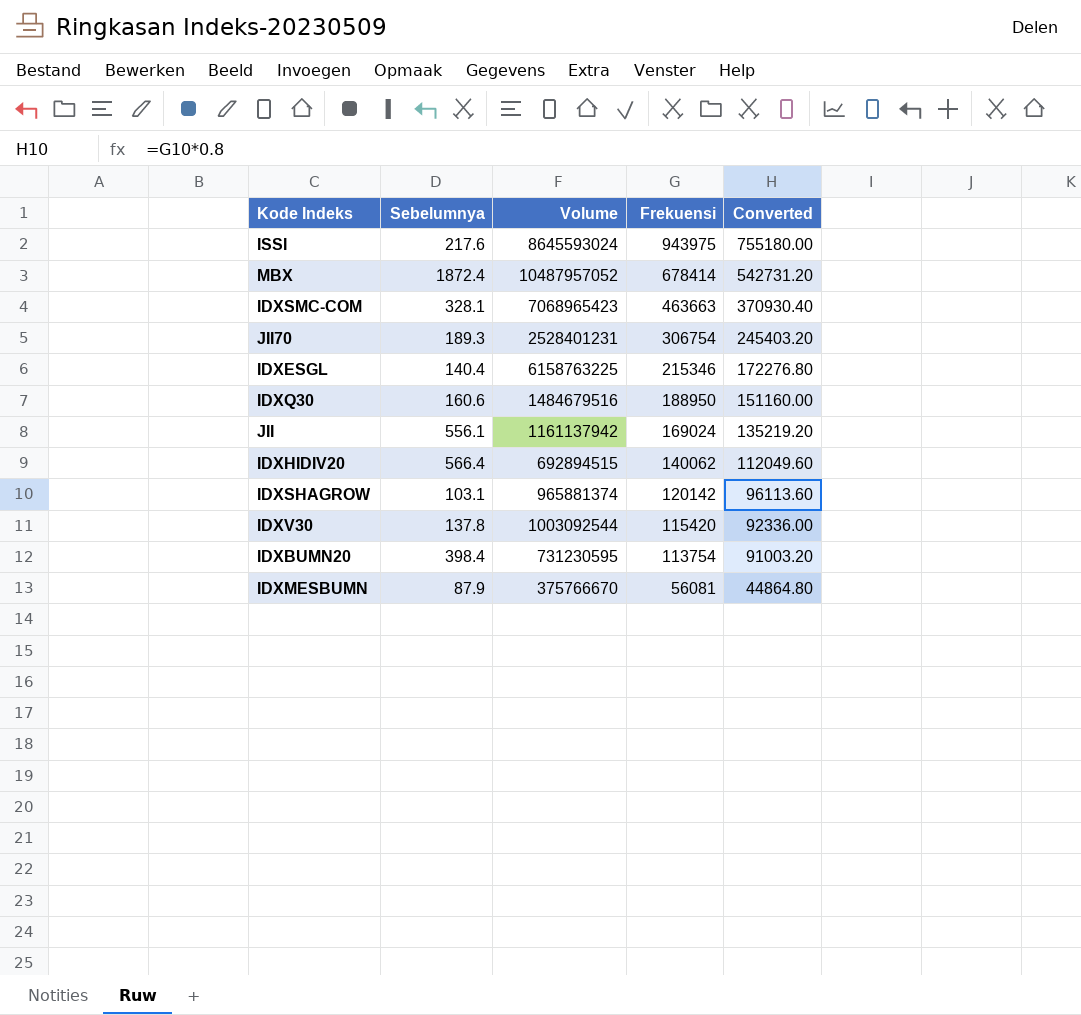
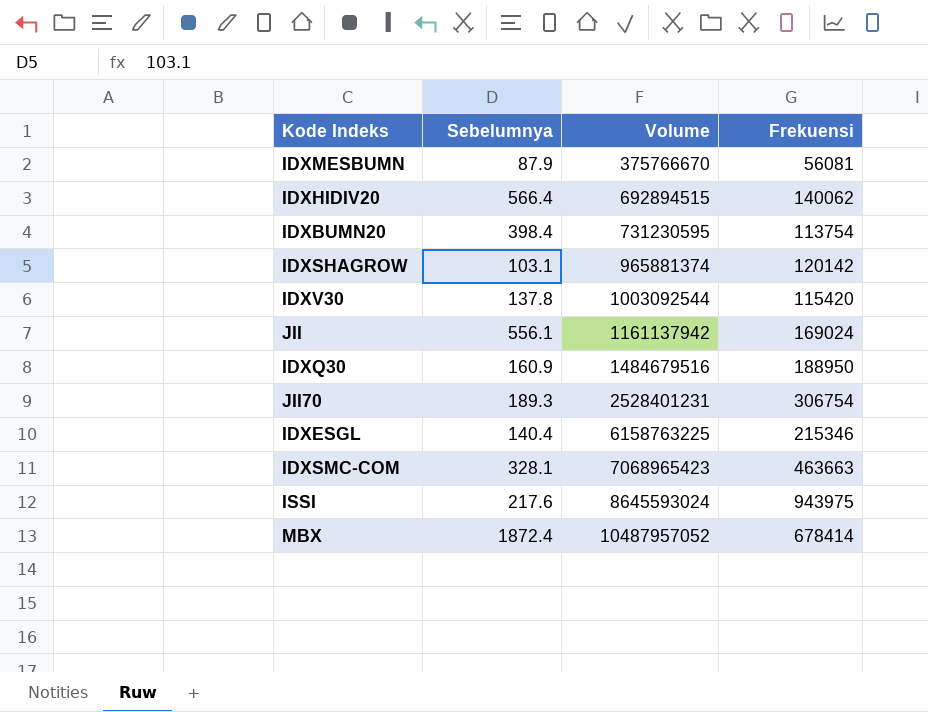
row order: Frekuensi descending -> Volume ascending
column Converted | formula: [Frekuensi] * 0.8 -> none
IDXQ30 | Sebelumnya: 160.6 -> 160.9

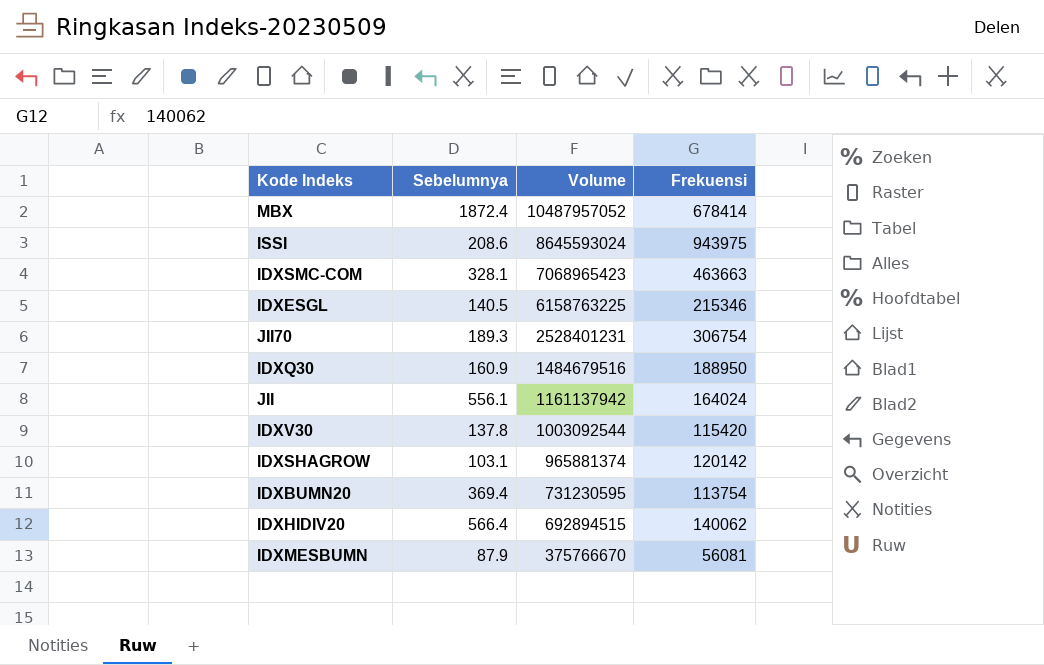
row order: Volume ascending -> Volume descending
ISSI | Sebelumnya: 217.6 -> 208.6
IDXESGL | Sebelumnya: 140.4 -> 140.5
JII | Frekuensi: 169024 -> 164024
IDXBUMN20 | Sebelumnya: 398.4 -> 369.4

